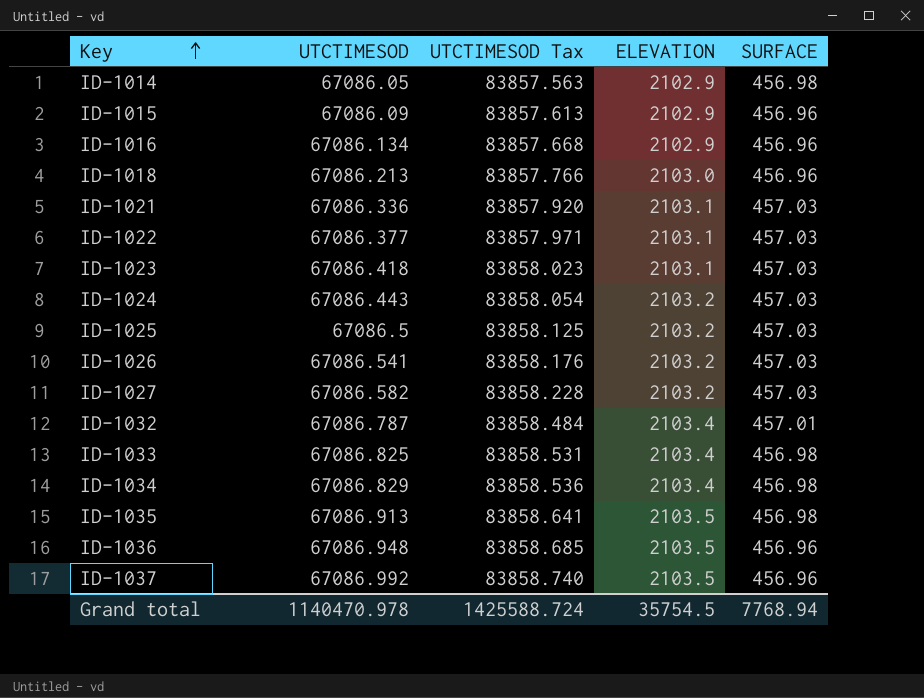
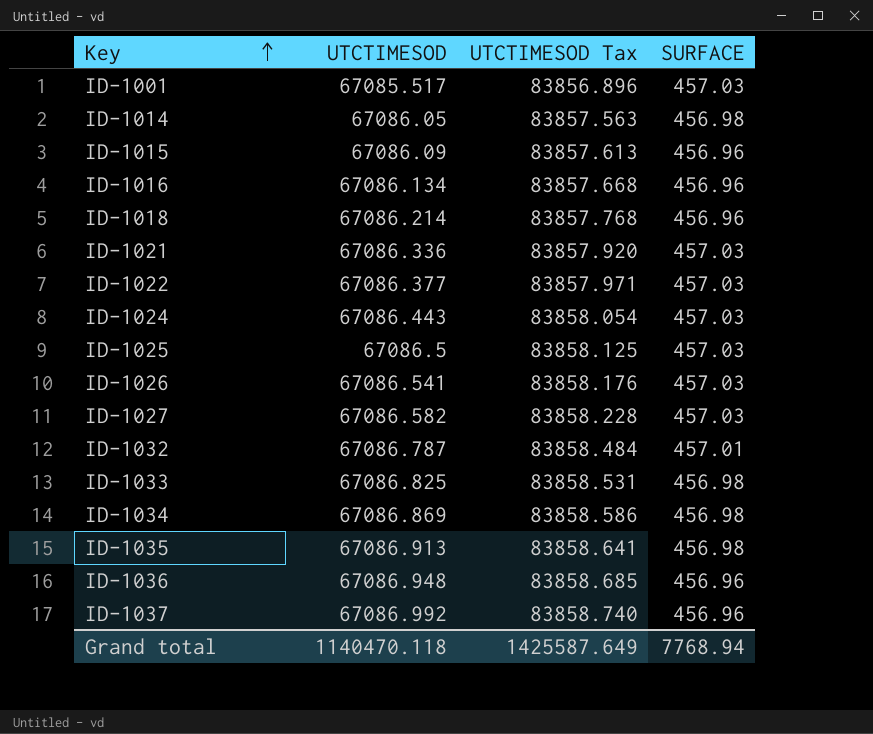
column ELEVATION | position: 4 -> none
row ID-1023: 67086.418 | 83858.023 | 2103.1 | 457.03 -> none
row ID-1001: none -> 67085.517 | 83856.896 | 457.03
ID-1018 | UTCTIMESOD: 67086.213 -> 67086.214
ID-1018 | UTCTIMESOD Tax: 83857.766 -> 83857.768
ID-1034 | UTCTIMESOD: 67086.829 -> 67086.869
ID-1034 | UTCTIMESOD Tax: 83858.536 -> 83858.586
Grand total | UTCTIMESOD: 1140470.978 -> 1140470.118
Grand total | UTCTIMESOD Tax: 1425588.724 -> 1425587.649

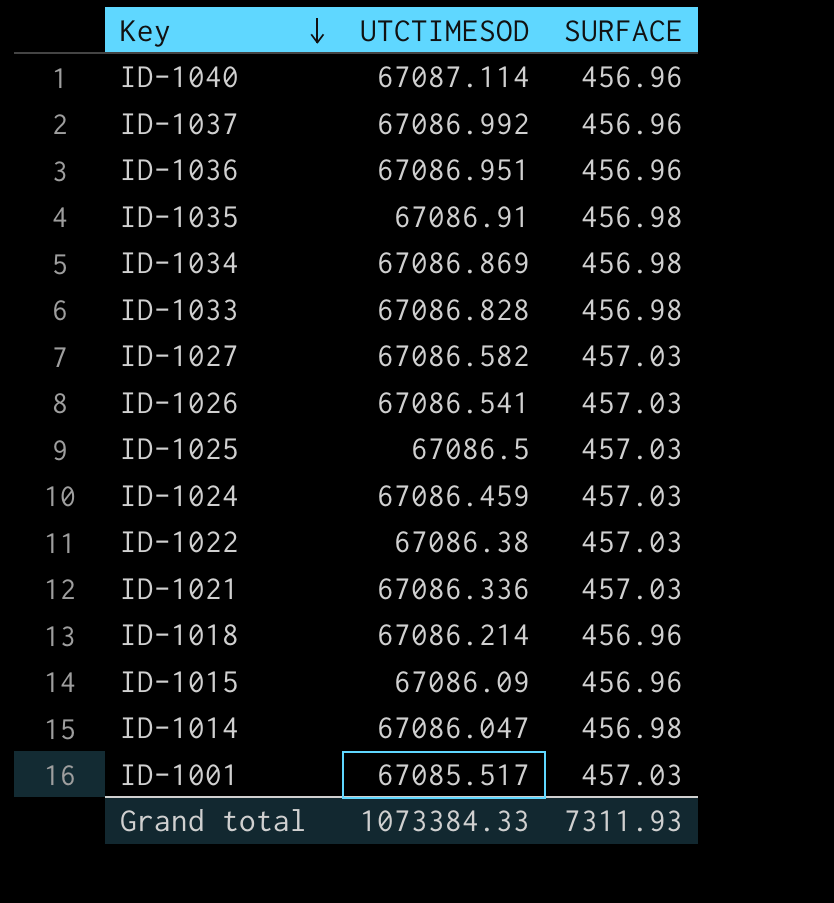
row order: Key ascending -> Key descending
column UTCTIMESOD Tax | formula: [UTCTIMESOD] * 1.25 -> none
row ID-1016: 67086.134 | 83857.668 | 456.96 -> none
row ID-1032: 67086.787 | 83858.484 | 457.01 -> none
row ID-1040: none -> 67087.114 | 456.96
ID-1036 | UTCTIMESOD: 67086.948 -> 67086.951
ID-1035 | UTCTIMESOD: 67086.913 -> 67086.91
ID-1033 | UTCTIMESOD: 67086.825 -> 67086.828
ID-1024 | UTCTIMESOD: 67086.443 -> 67086.459
ID-1022 | UTCTIMESOD: 67086.377 -> 67086.38
ID-1014 | UTCTIMESOD: 67086.05 -> 67086.047
Grand total | UTCTIMESOD: 1140470.118 -> 1073384.33
Grand total | SURFACE: 7768.94 -> 7311.93

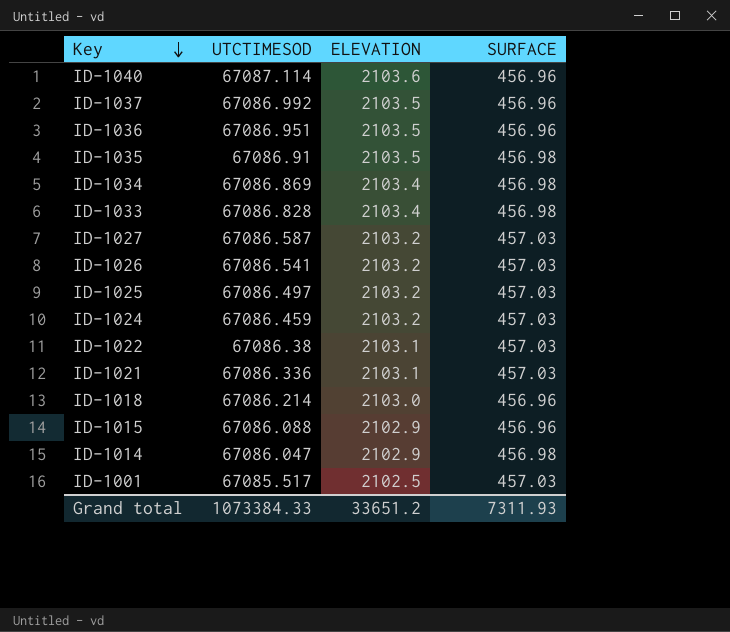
column ELEVATION | position: none -> 3
ID-1027 | UTCTIMESOD: 67086.582 -> 67086.587
ID-1025 | UTCTIMESOD: 67086.5 -> 67086.497
ID-1015 | UTCTIMESOD: 67086.09 -> 67086.088

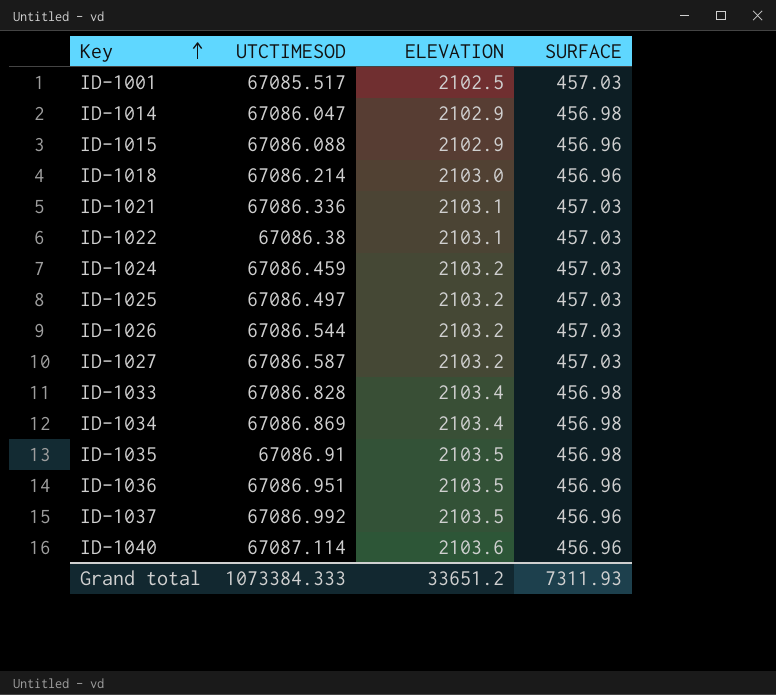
row order: Key descending -> Key ascending
ID-1026 | UTCTIMESOD: 67086.541 -> 67086.544
Grand total | UTCTIMESOD: 1073384.33 -> 1073384.333

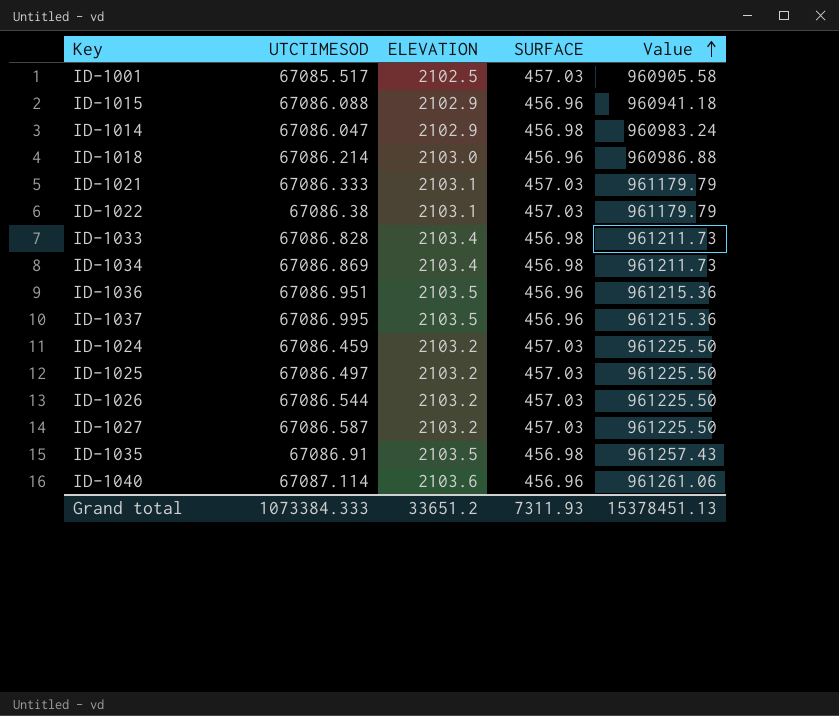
row order: Key ascending -> Value ascending
column Value | formula: none -> [ELEVATION] * [SURFACE]
ID-1021 | UTCTIMESOD: 67086.336 -> 67086.333
ID-1037 | UTCTIMESOD: 67086.992 -> 67086.995

